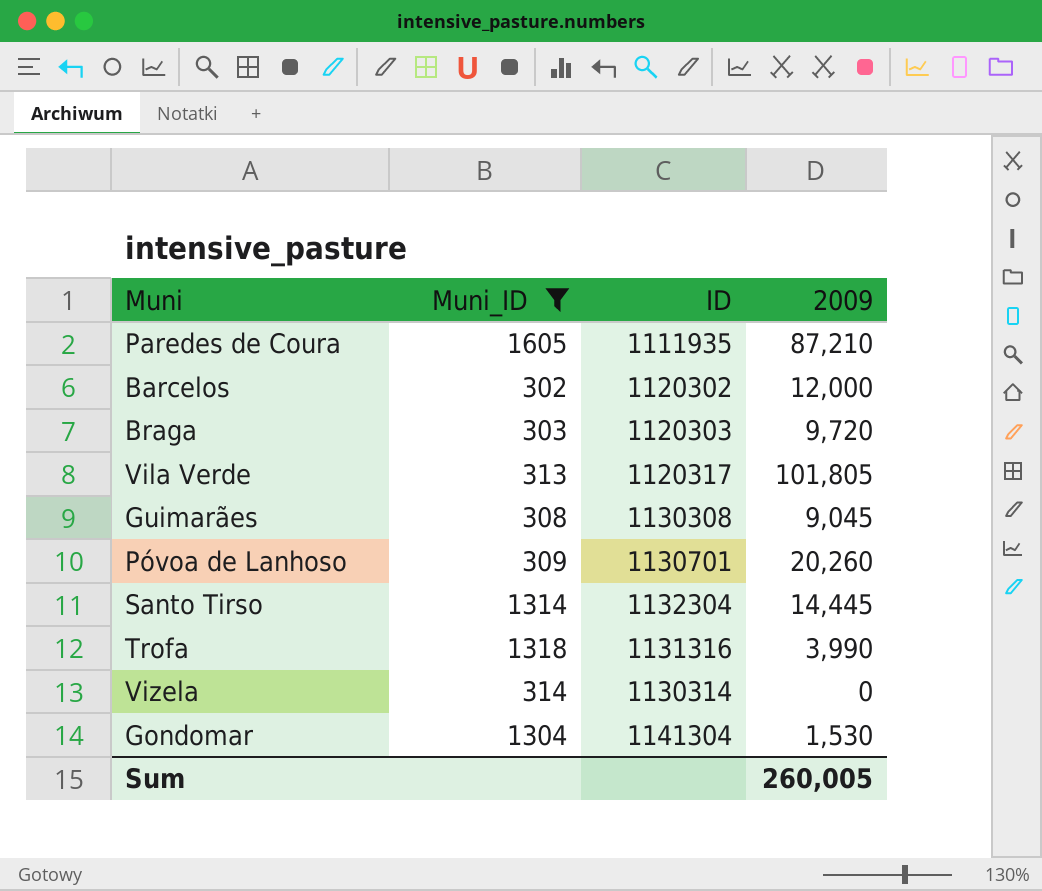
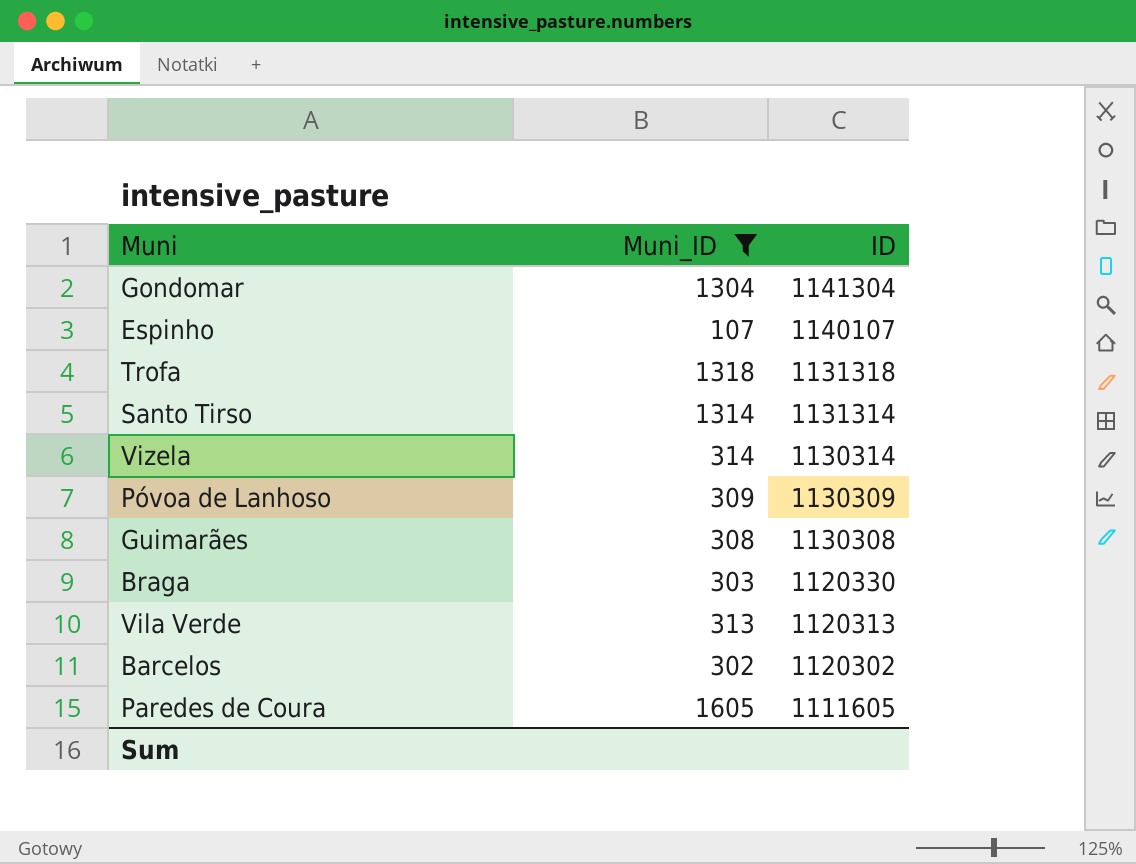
row order: none -> ID descending
column 2009 | position: 4 -> none
row Espinho: none -> 107 | 1140107
Trofa | ID: 1131316 -> 1131318
Santo Tirso | ID: 1132304 -> 1131314
Póvoa de Lanhoso | ID: 1130701 -> 1130309
Braga | ID: 1120303 -> 1120330
Vila Verde | ID: 1120317 -> 1120313
Paredes de Coura | ID: 1111935 -> 1111605

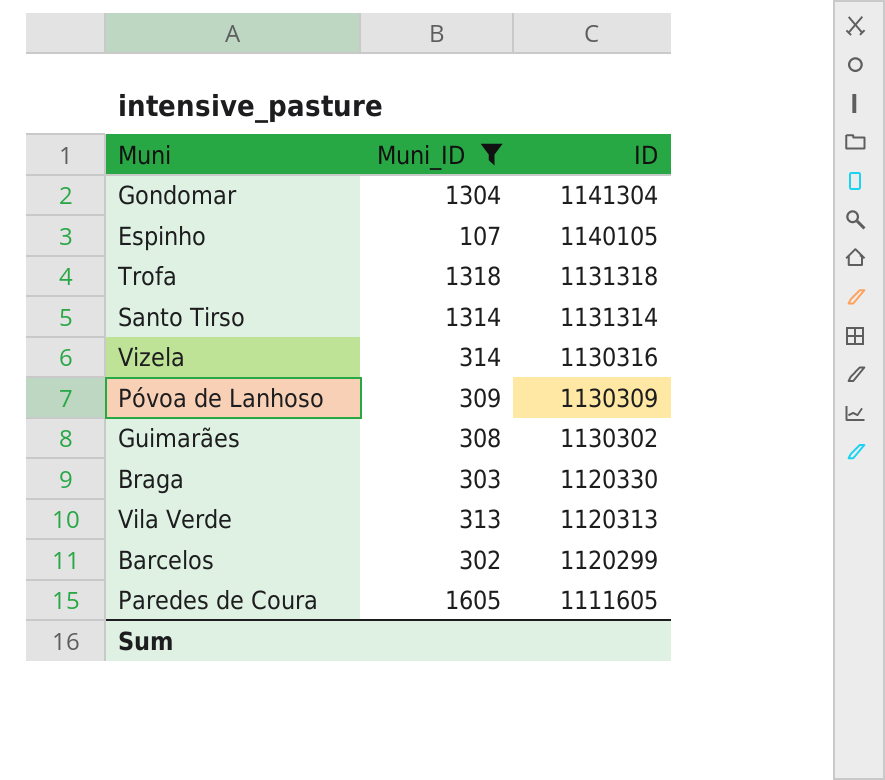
Espinho | ID: 1140107 -> 1140105
Vizela | ID: 1130314 -> 1130316
Guimarães | ID: 1130308 -> 1130302
Barcelos | ID: 1120302 -> 1120299

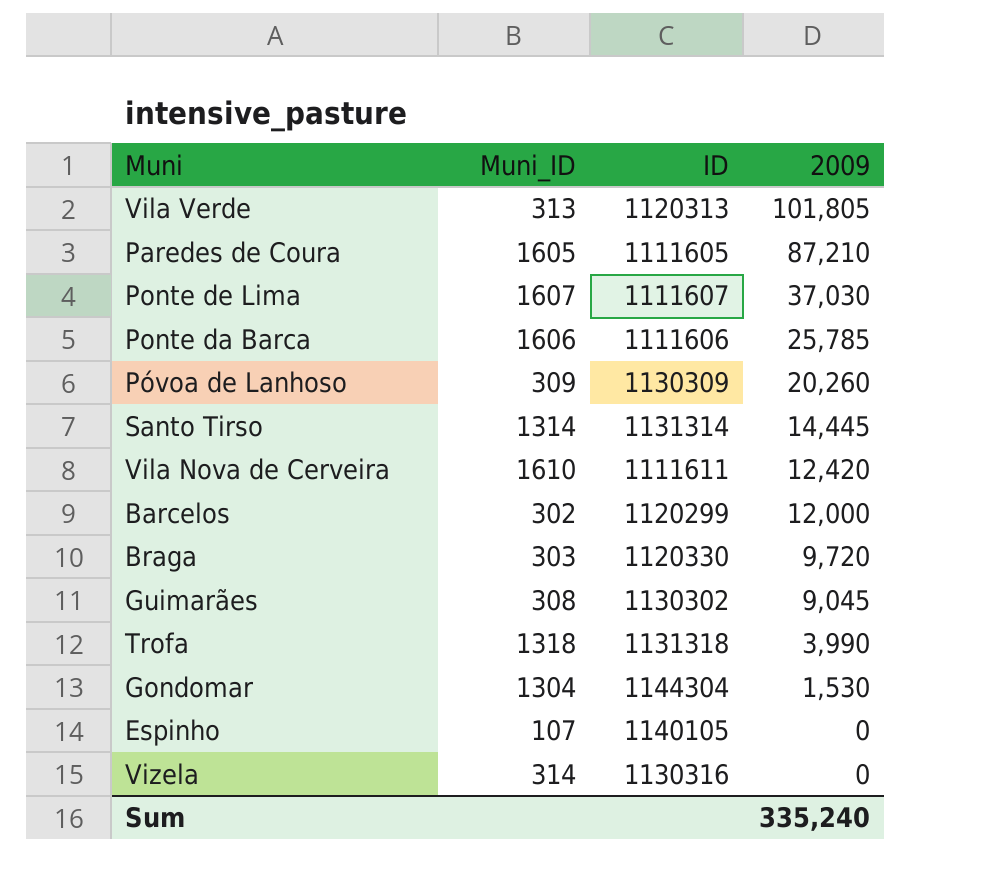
filter: Muni_ID <= 1605 -> none
row order: ID descending -> 2009 descending
column 2009 | position: none -> 4
Gondomar | ID: 1141304 -> 1144304

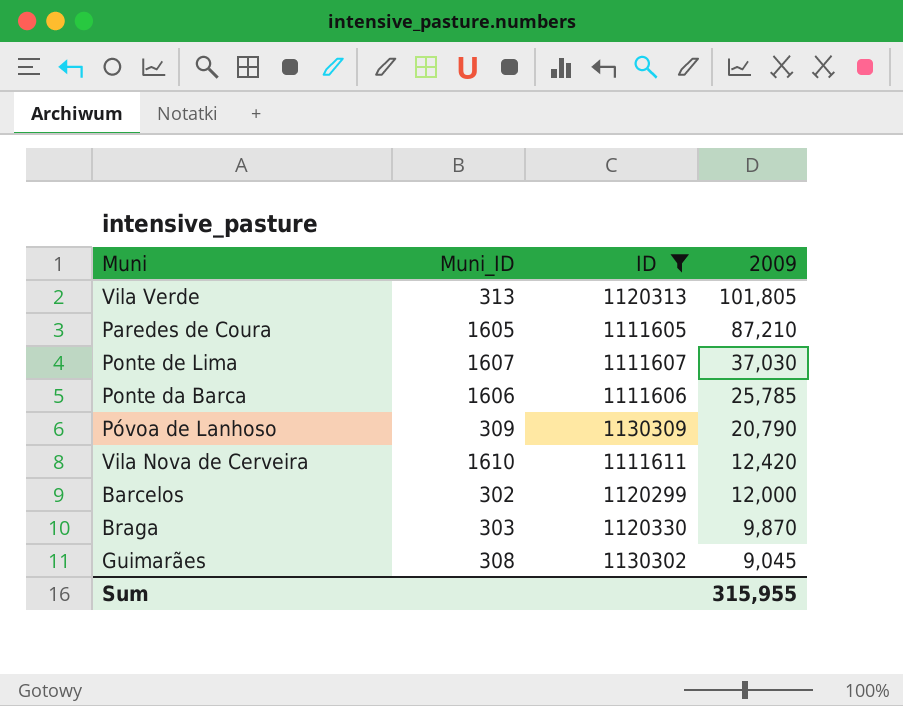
filter: none -> ID <= 1130309
Póvoa de Lanhoso | 2009: 20,260 -> 20,790
Braga | 2009: 9,720 -> 9,870
Sum | 2009: 335,240 -> 315,955

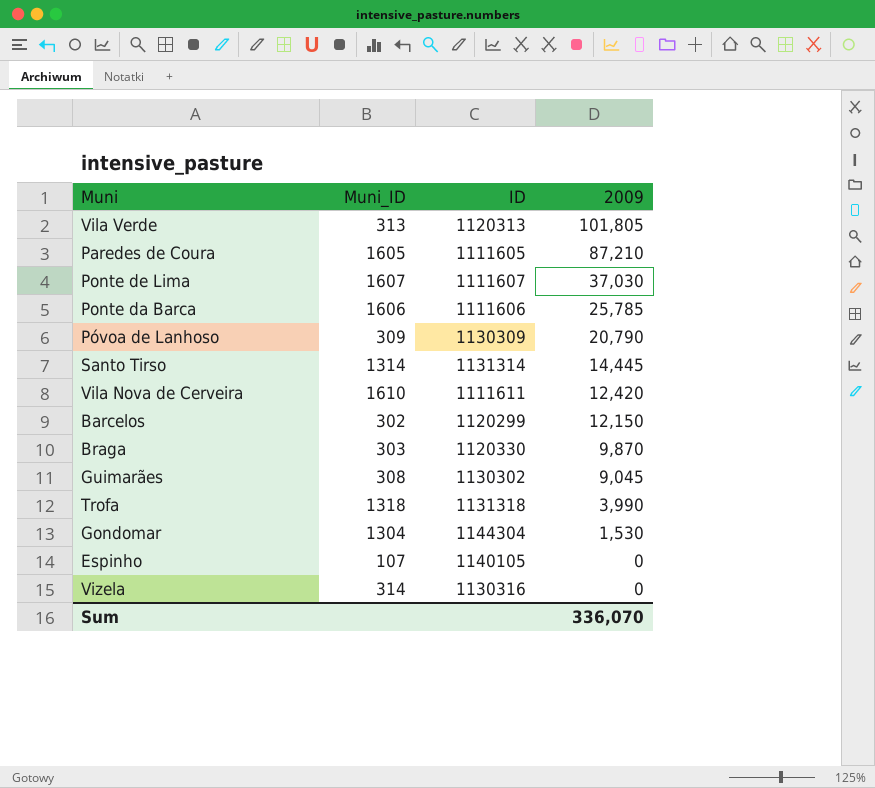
filter: ID <= 1130309 -> none
Barcelos | 2009: 12,000 -> 12,150
Sum | 2009: 315,955 -> 336,070

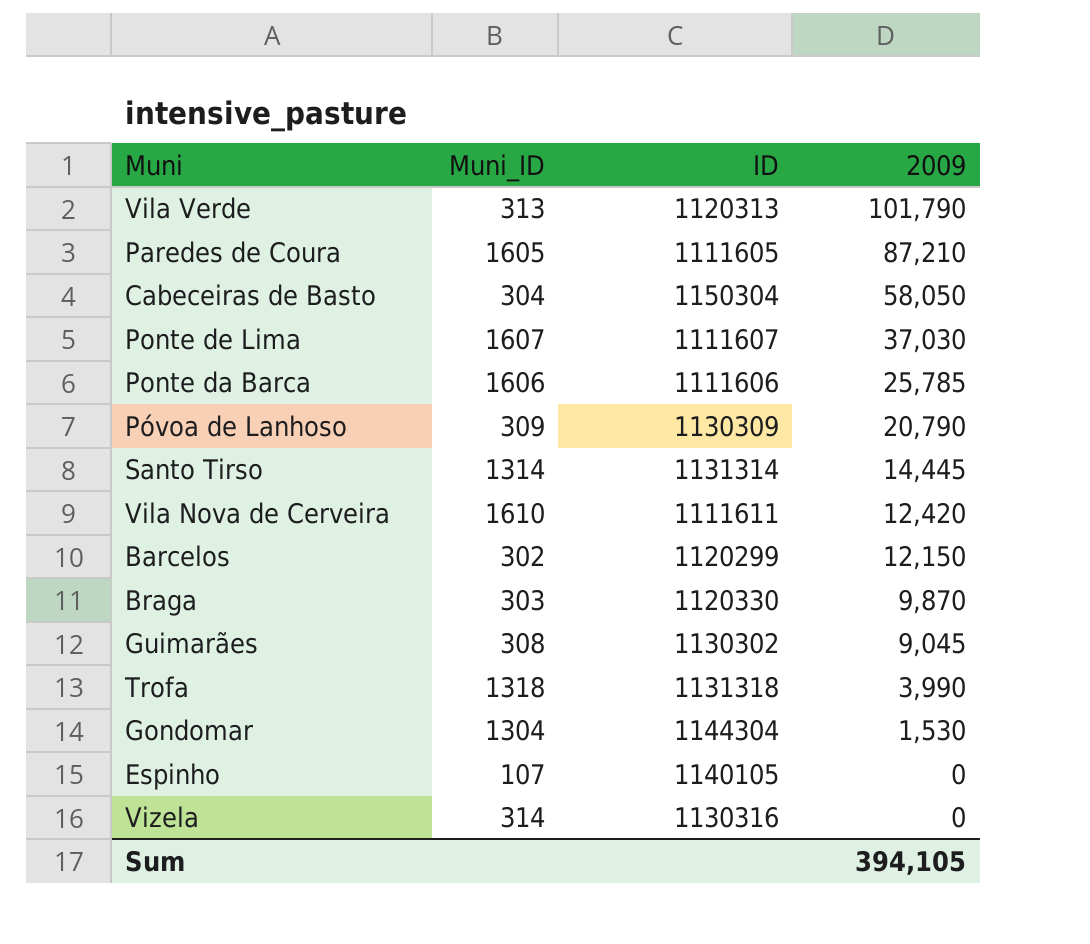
Vila Verde | 2009: 101,805 -> 101,790
row Cabeceiras de Basto: none -> 304 | 1150304 | 58,050
Sum | 2009: 336,070 -> 394,105

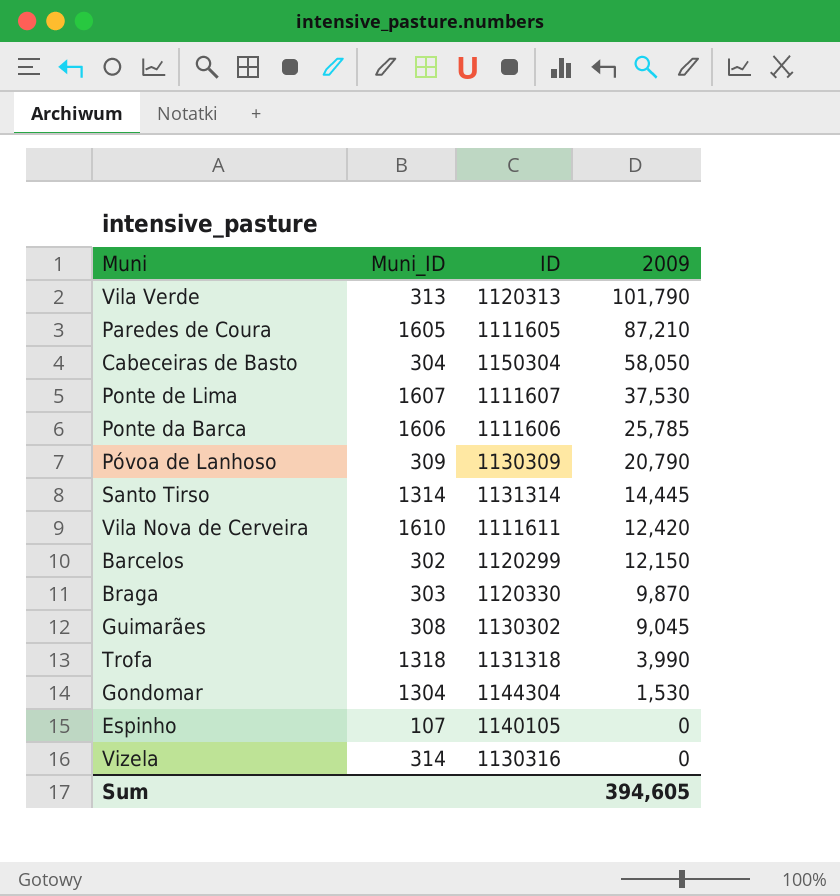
Ponte de Lima | 2009: 37,030 -> 37,530
Sum | 2009: 394,105 -> 394,605

